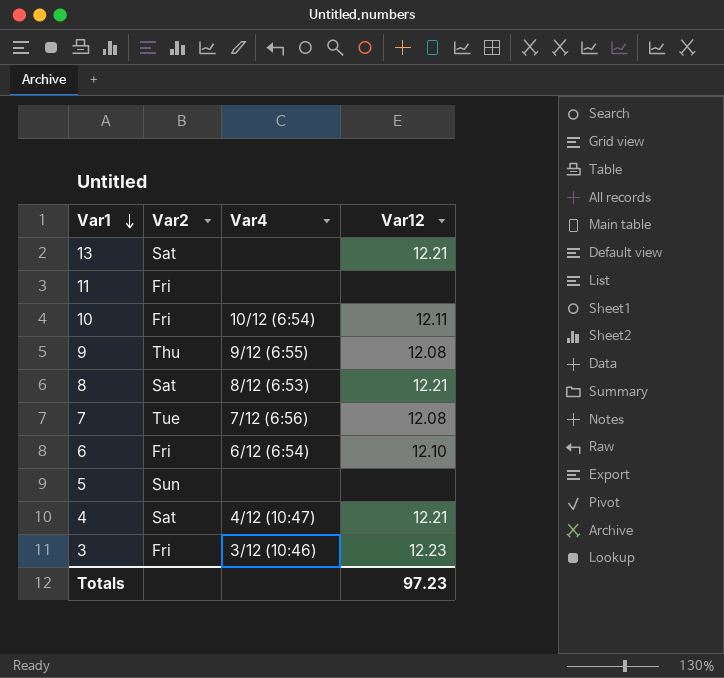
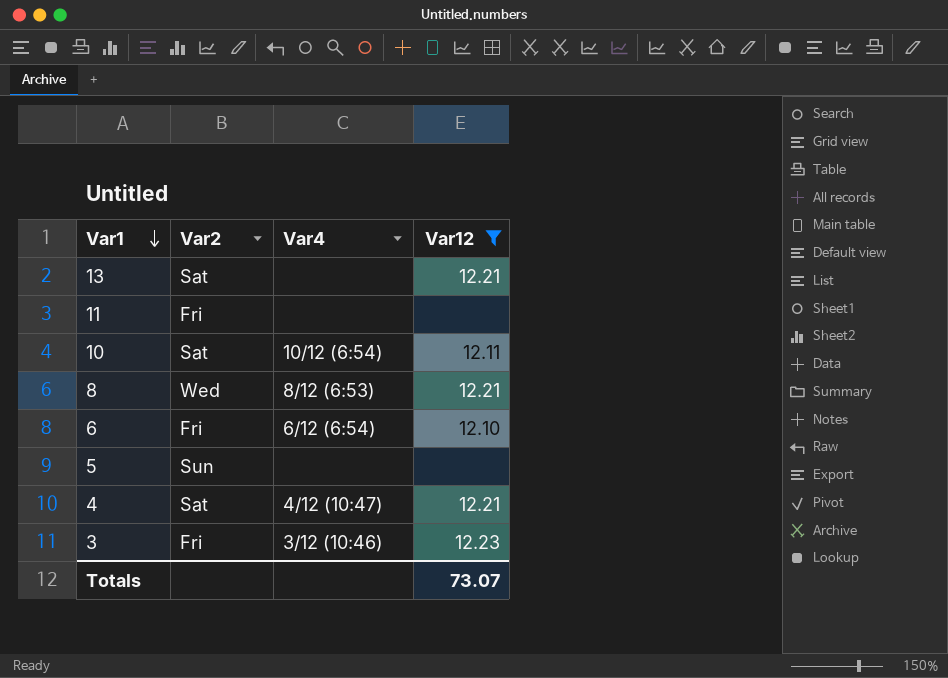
filter: none -> Var12 != 12.08
10 | Var2: Fri -> Sat
8 | Var2: Sat -> Wed
Totals | Var12: 97.23 -> 73.07

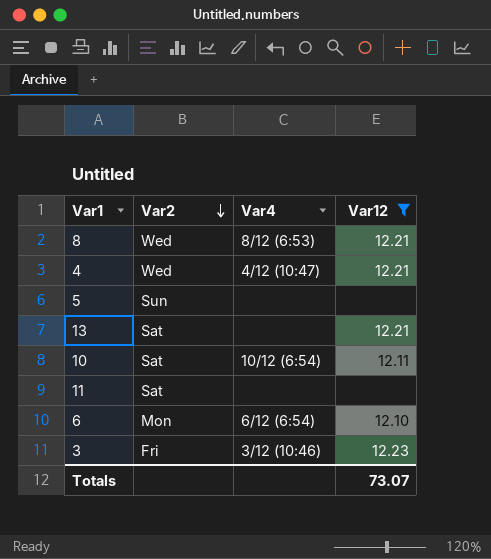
row order: Var1 descending -> Var2 descending
4 | Var2: Sat -> Wed
11 | Var2: Fri -> Sat
6 | Var2: Fri -> Mon

